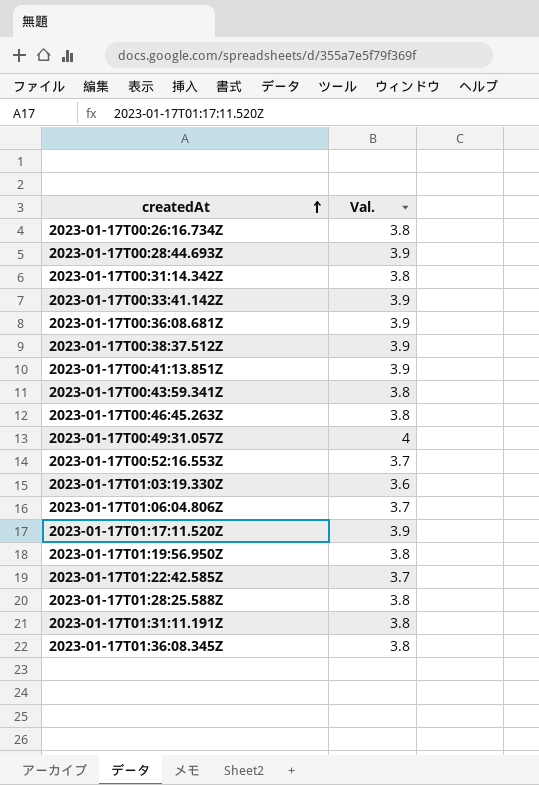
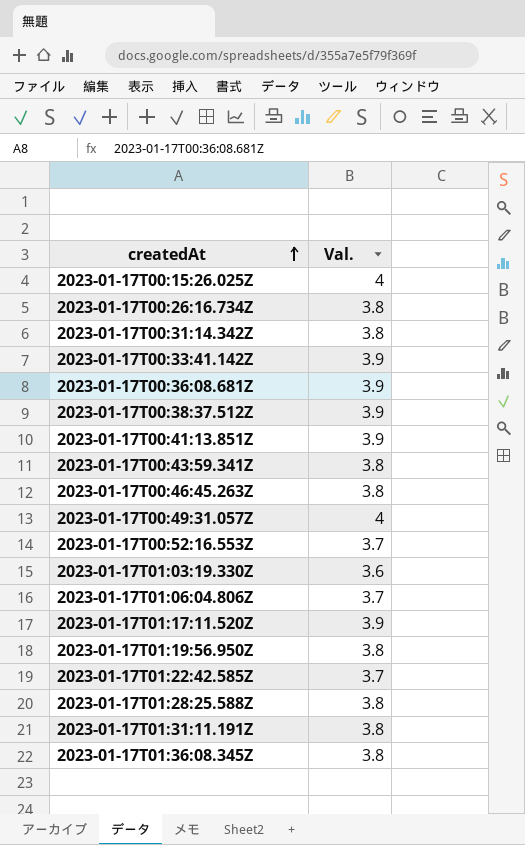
row 2023-01-17T00:28:44.693Z: 3.9 -> none
row 2023-01-17T00:15:26.025Z: none -> 4

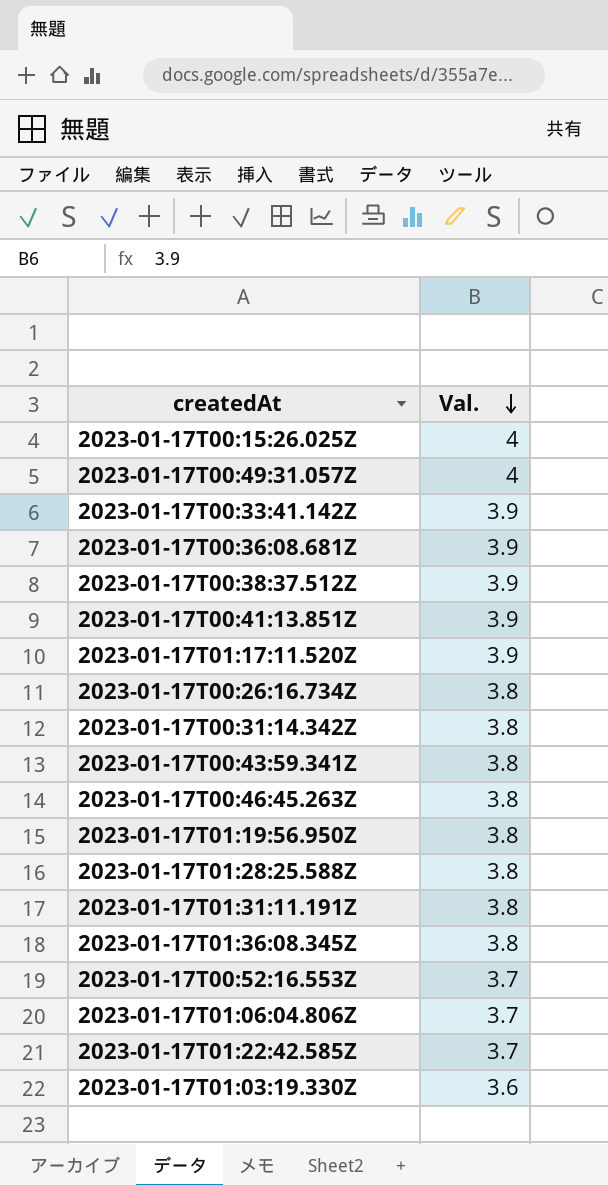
row order: createdAt ascending -> Val. descending

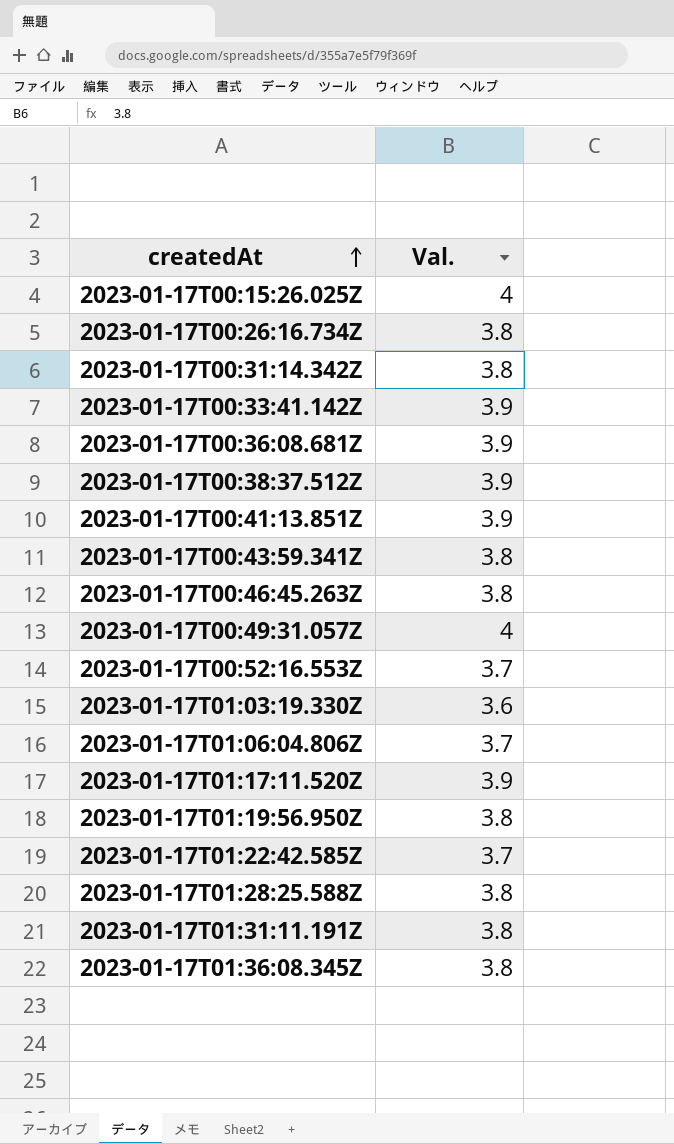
row order: Val. descending -> createdAt ascending

